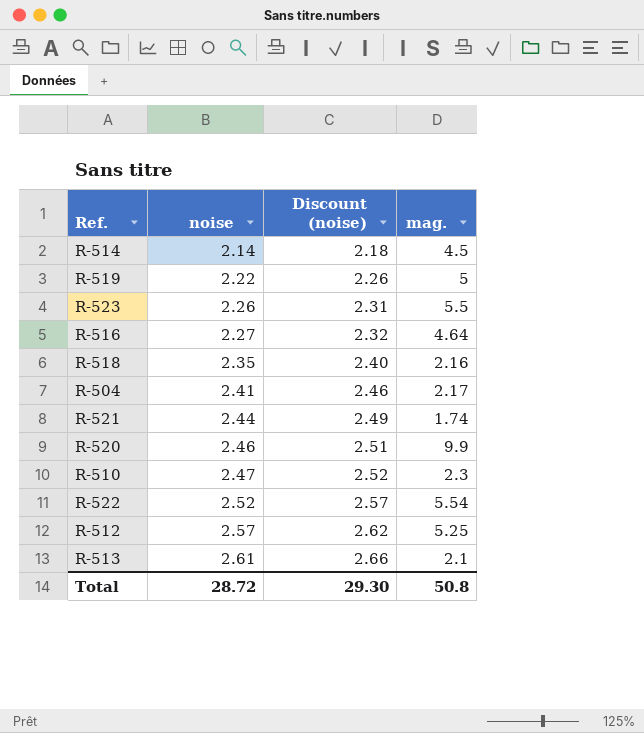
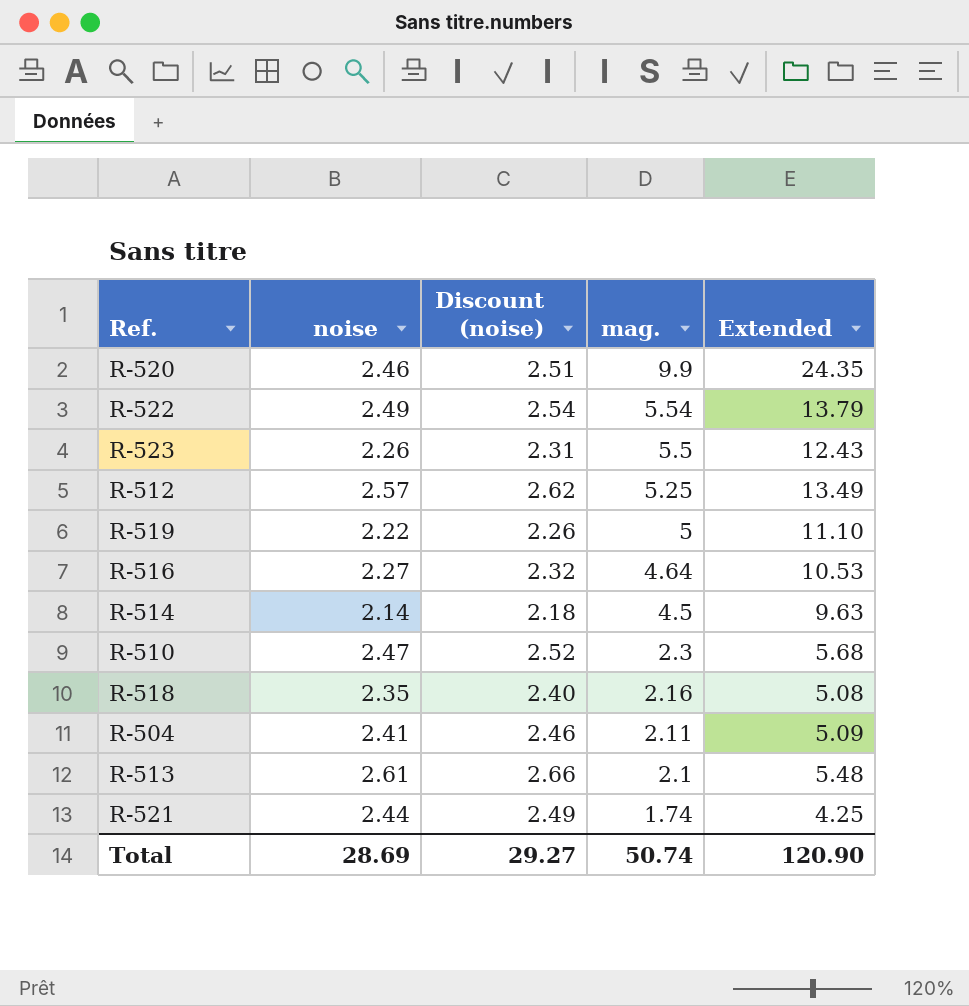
row order: noise ascending -> mag. descending
column Extended | formula: none -> [noise] * [mag.]
R-522 | noise: 2.52 -> 2.49
R-522 | Discount (noise): 2.57 -> 2.54
R-504 | mag.: 2.17 -> 2.11
Total | noise: 28.72 -> 28.69
Total | Discount (noise): 29.30 -> 29.27
Total | mag.: 50.8 -> 50.74

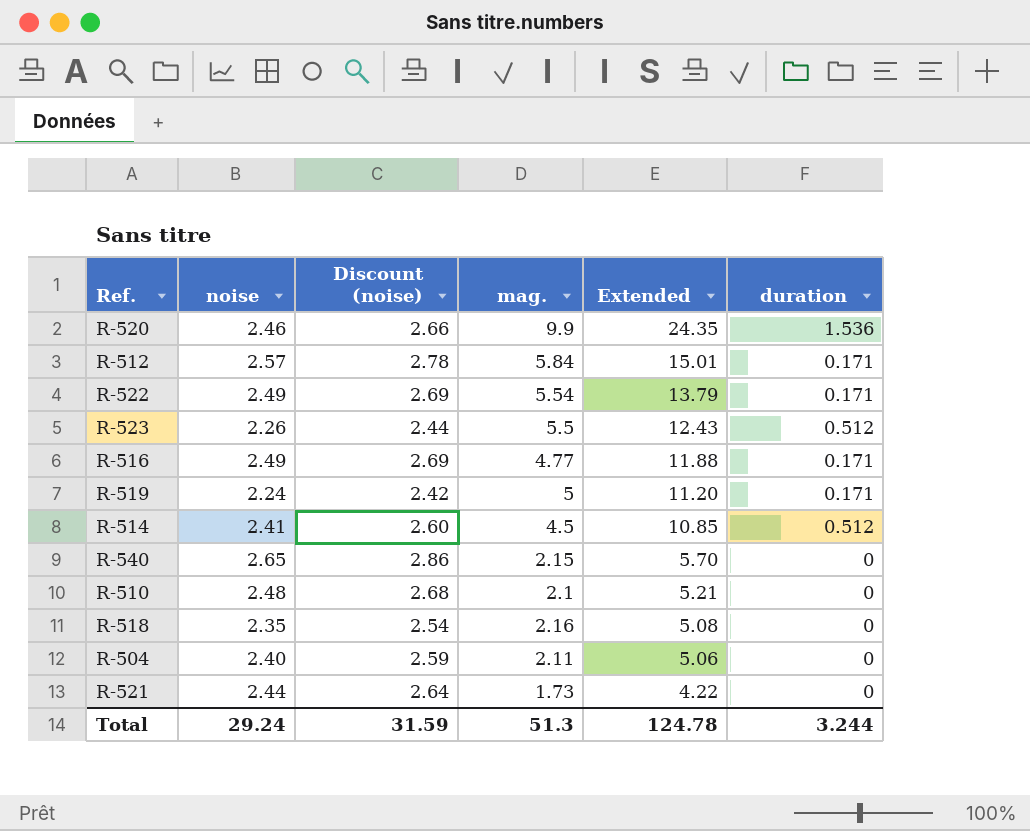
row order: mag. descending -> Extended descending
column Discount (noise) | formula: [noise] * 1.02 -> [noise] * 1.08
column duration | position: none -> 6
row R-513: 2.61 | 2.66 | 2.1 | 5.48 -> none
R-512 | mag.: 5.25 -> 5.84
R-512 | Extended: 13.49 -> 15.01
R-516 | noise: 2.27 -> 2.49
R-516 | mag.: 4.64 -> 4.77
R-516 | Extended: 10.53 -> 11.88
R-519 | noise: 2.22 -> 2.24
R-519 | Extended: 11.10 -> 11.20
R-514 | noise: 2.14 -> 2.41
R-514 | Extended: 9.63 -> 10.85
row R-540: none -> 2.65 | 2.86 | 2.15 | 5.70 | 0
R-510 | noise: 2.47 -> 2.48
R-510 | mag.: 2.3 -> 2.1
R-510 | Extended: 5.68 -> 5.21
R-504 | noise: 2.41 -> 2.40
R-504 | Extended: 5.09 -> 5.06
R-521 | mag.: 1.74 -> 1.73
R-521 | Extended: 4.25 -> 4.22
Total | noise: 28.69 -> 29.24
Total | Discount (noise): 29.27 -> 31.59
Total | mag.: 50.74 -> 51.3
Total | Extended: 120.90 -> 124.78

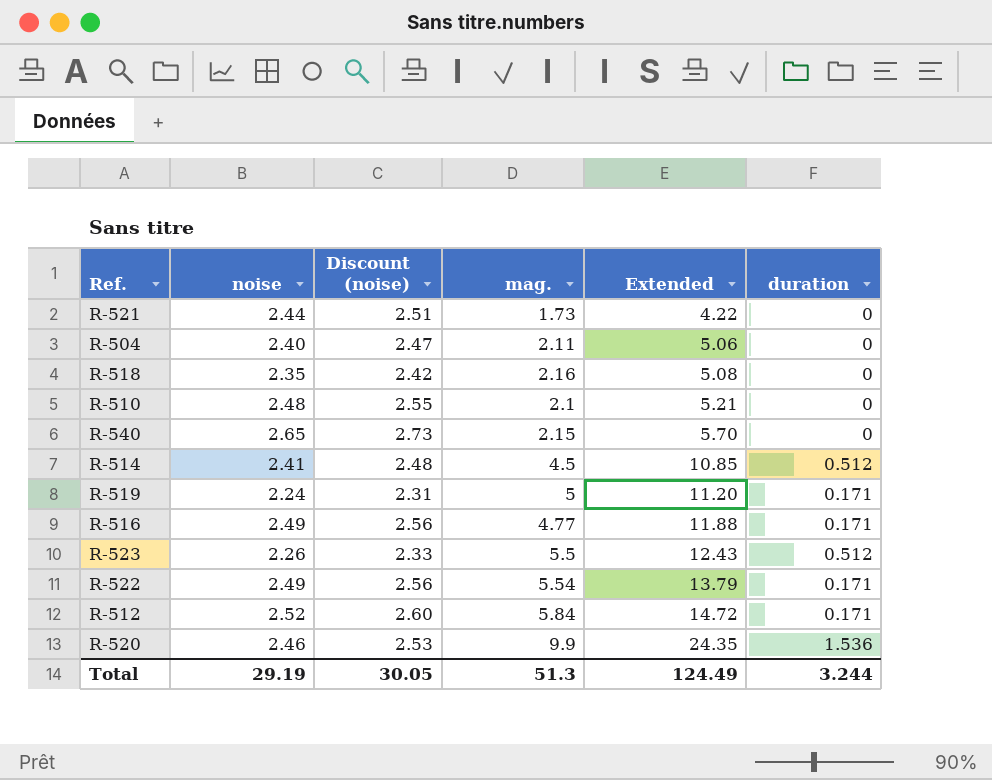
row order: Extended descending -> Extended ascending
column Discount (noise) | formula: [noise] * 1.08 -> [noise] * 1.03
R-512 | noise: 2.57 -> 2.52
R-512 | Extended: 15.01 -> 14.72
Total | noise: 29.24 -> 29.19
Total | Discount (noise): 31.59 -> 30.05
Total | Extended: 124.78 -> 124.49

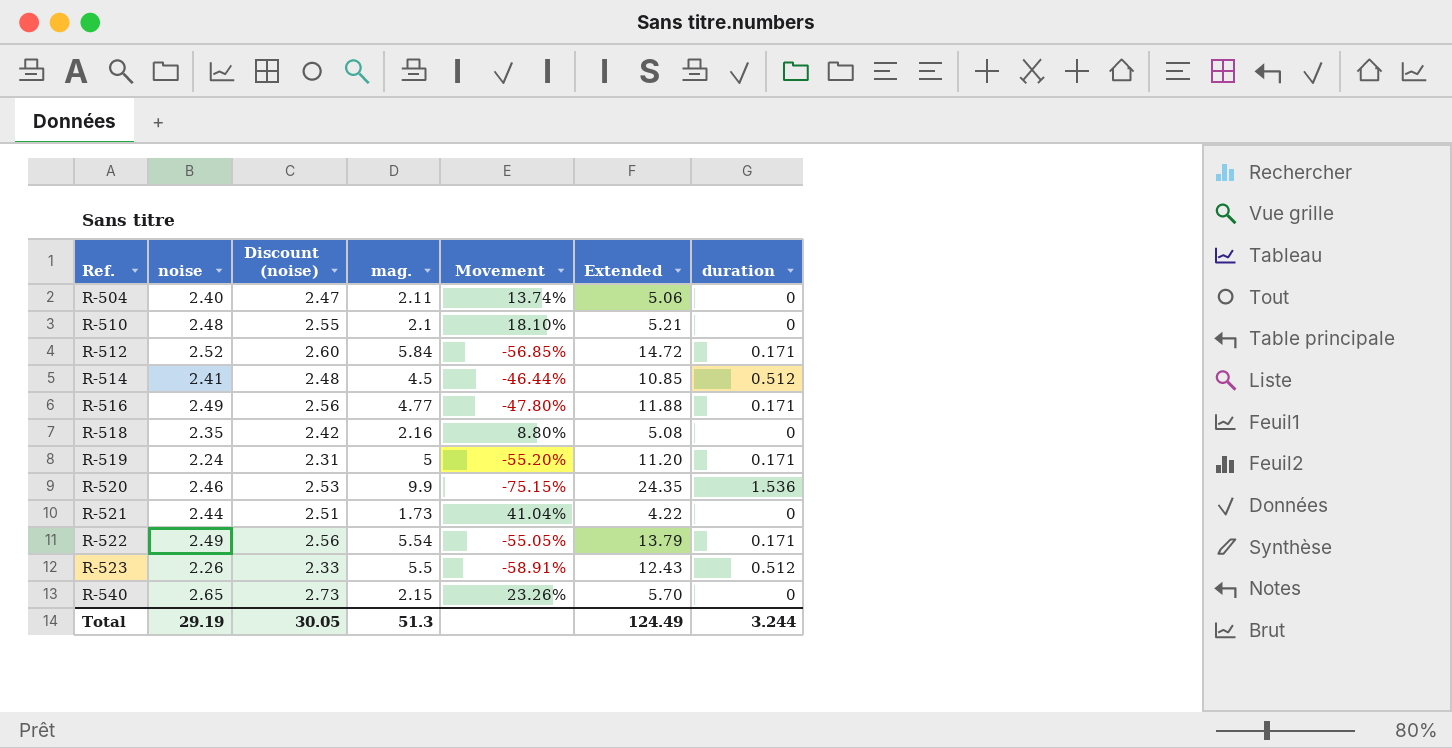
row order: Extended ascending -> Ref. ascending
column Movement | formula: none -> ([noise] - [mag.]) / [mag.]

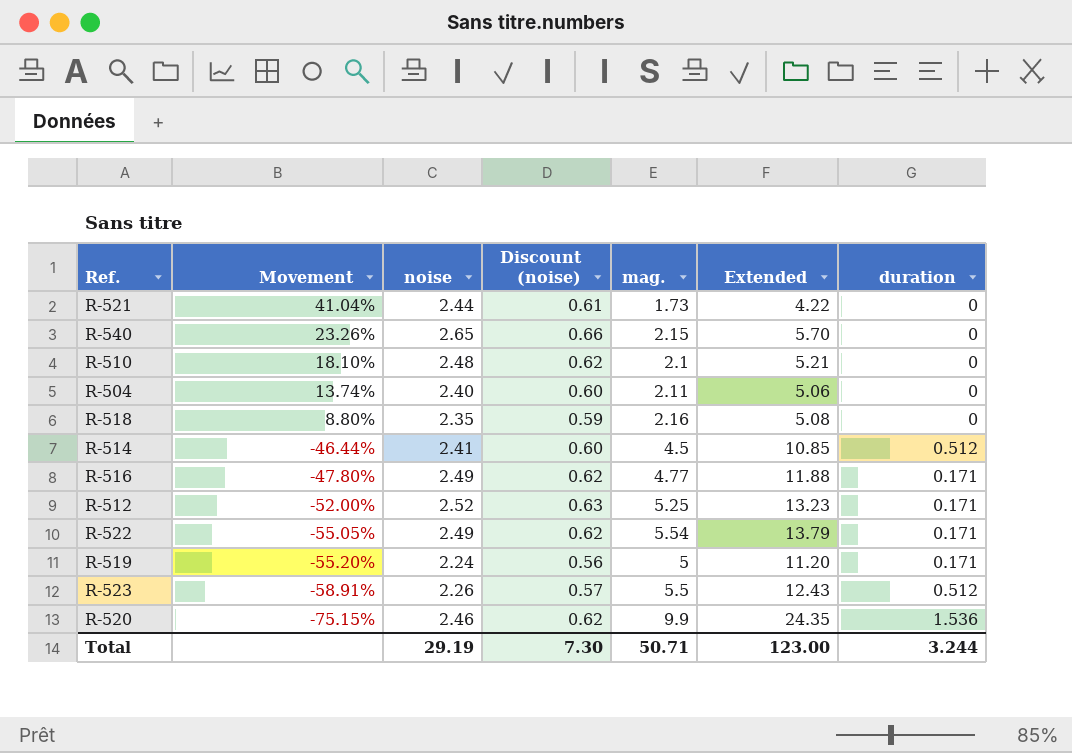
row order: Ref. ascending -> Movement descending
column Movement | position: 5 -> 2
column Discount (noise) | formula: [noise] * 1.03 -> [noise] * 0.25
R-512 | Movement: -56.85% -> -52.00%
R-512 | mag.: 5.84 -> 5.25
R-512 | Extended: 14.72 -> 13.23
Total | Discount (noise): 30.05 -> 7.30
Total | mag.: 51.3 -> 50.71
Total | Extended: 124.49 -> 123.00

